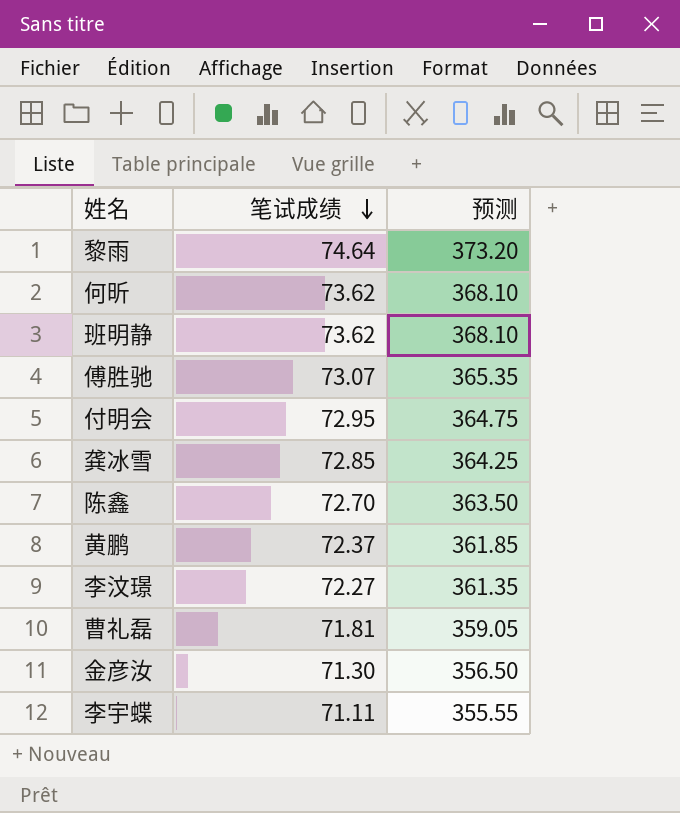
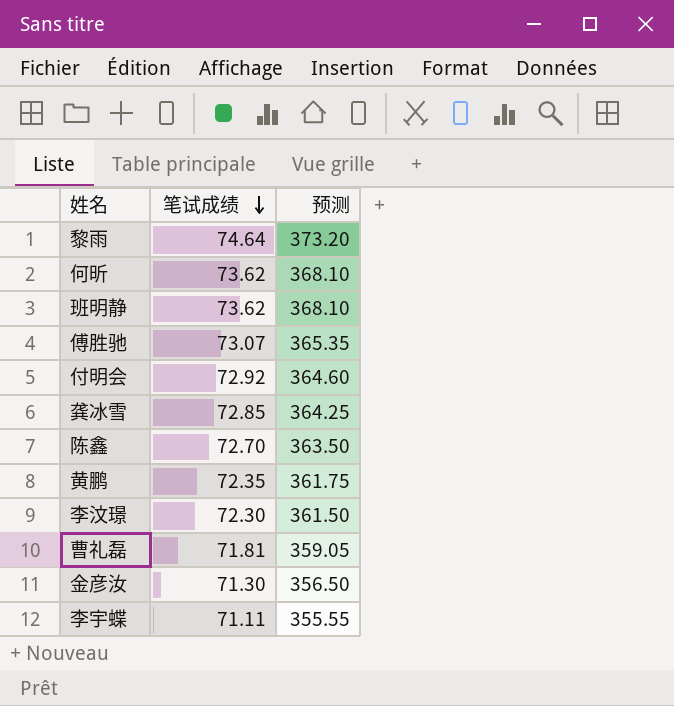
付明会 | 笔试成绩: 72.95 -> 72.92
付明会 | 预测: 364.75 -> 364.60
黄鹏 | 笔试成绩: 72.37 -> 72.35
黄鹏 | 预测: 361.85 -> 361.75
李汶璟 | 笔试成绩: 72.27 -> 72.30
李汶璟 | 预测: 361.35 -> 361.50

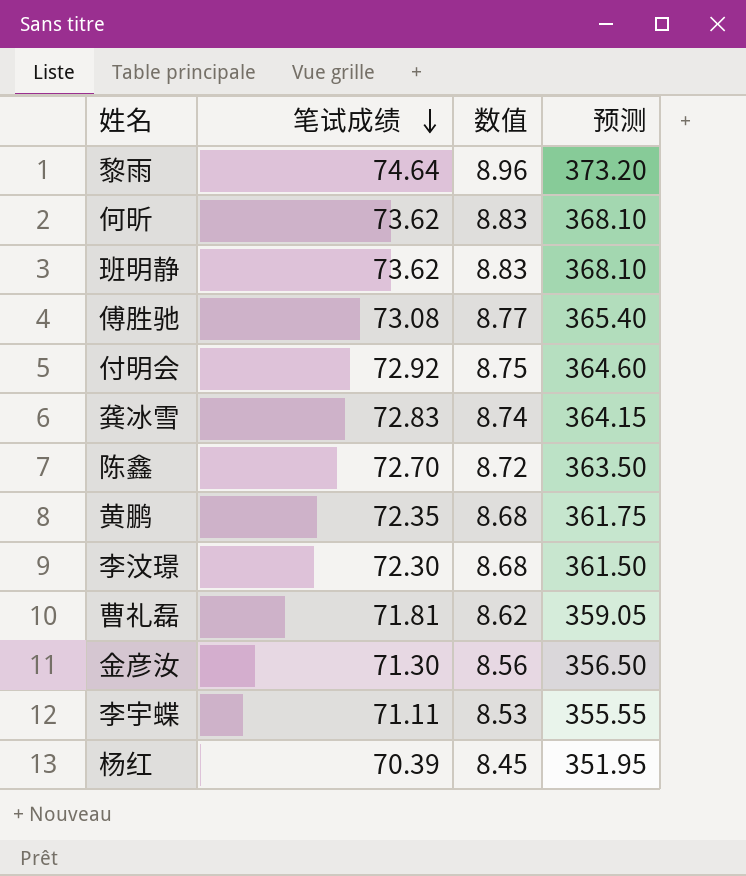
column 数值 | formula: none -> [笔试成绩] * 0.12
傅胜驰 | 笔试成绩: 73.07 -> 73.08
傅胜驰 | 预测: 365.35 -> 365.40
龚冰雪 | 笔试成绩: 72.85 -> 72.83
龚冰雪 | 预测: 364.25 -> 364.15
row 杨红: none -> 70.39 | 8.45 | 351.95

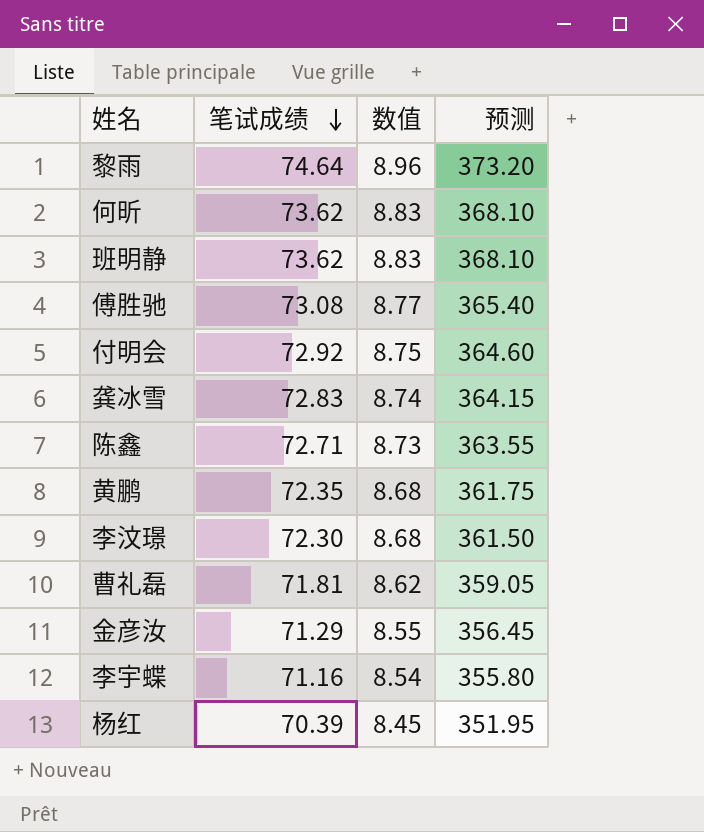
陈鑫 | 笔试成绩: 72.70 -> 72.71
陈鑫 | 数值: 8.72 -> 8.73
陈鑫 | 预测: 363.50 -> 363.55
金彦汝 | 笔试成绩: 71.30 -> 71.29
金彦汝 | 数值: 8.56 -> 8.55
金彦汝 | 预测: 356.50 -> 356.45
李宇蝶 | 笔试成绩: 71.11 -> 71.16
李宇蝶 | 数值: 8.53 -> 8.54
李宇蝶 | 预测: 355.55 -> 355.80

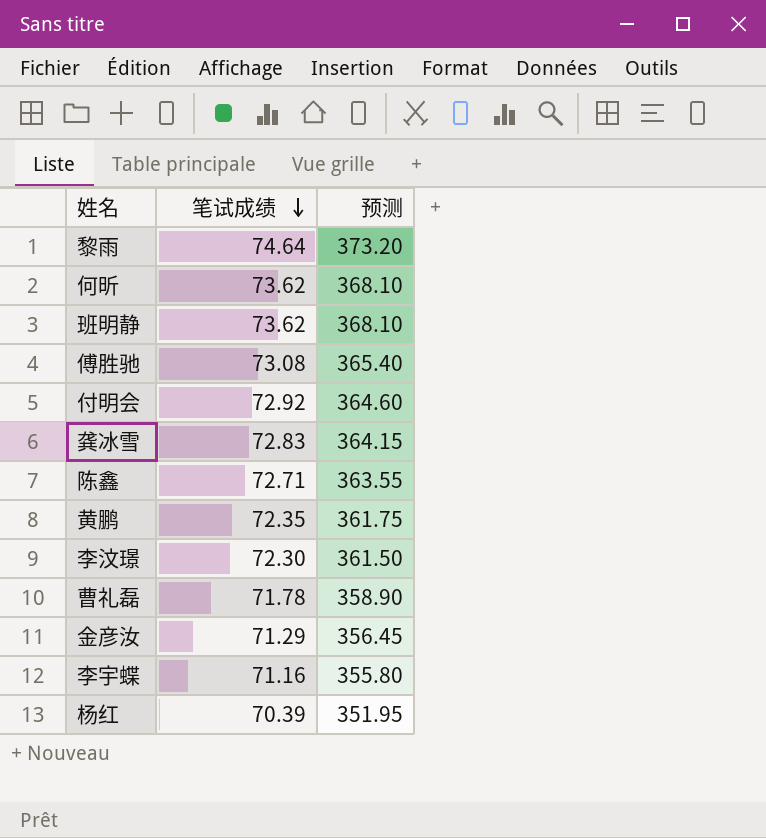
column 数值 | formula: [笔试成绩] * 0.12 -> none
曹礼磊 | 笔试成绩: 71.81 -> 71.78
曹礼磊 | 预测: 359.05 -> 358.90

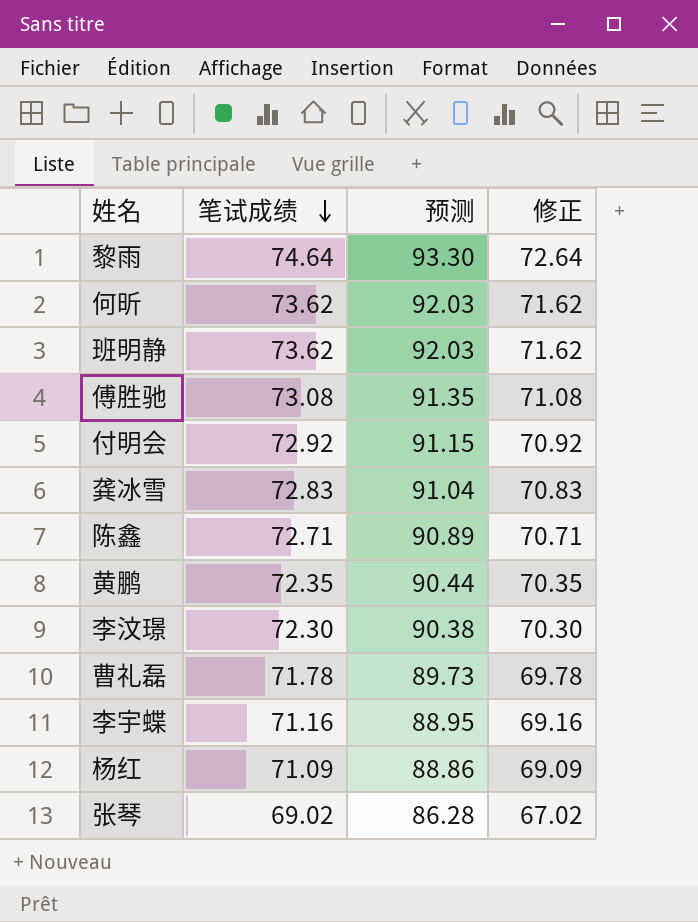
column 预测 | formula: [笔试成绩] * 5 -> [笔试成绩] * 1.25
column 修正 | formula: none -> [笔试成绩] - 2
row 金彦汝: 71.29 | 356.45 -> none
杨红 | 笔试成绩: 70.39 -> 71.09
row 张琴: none -> 69.02 | 86.28 | 67.02

